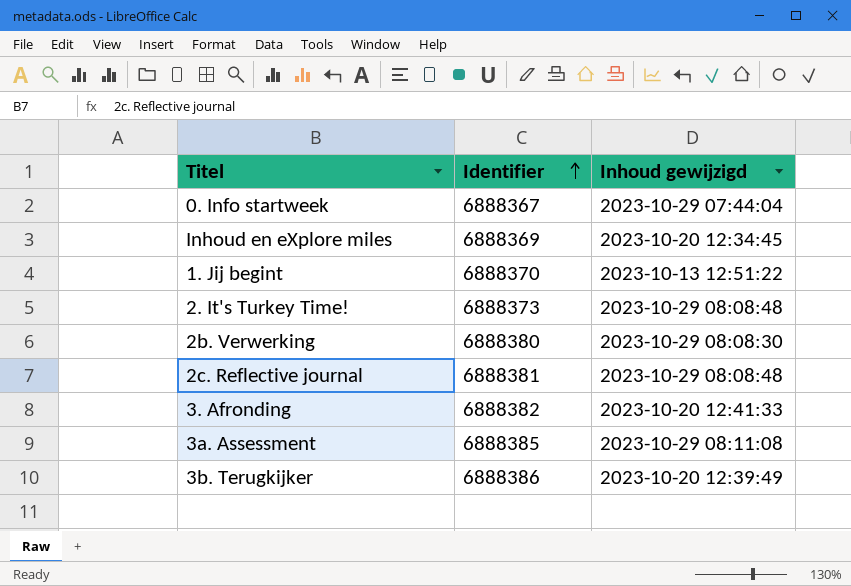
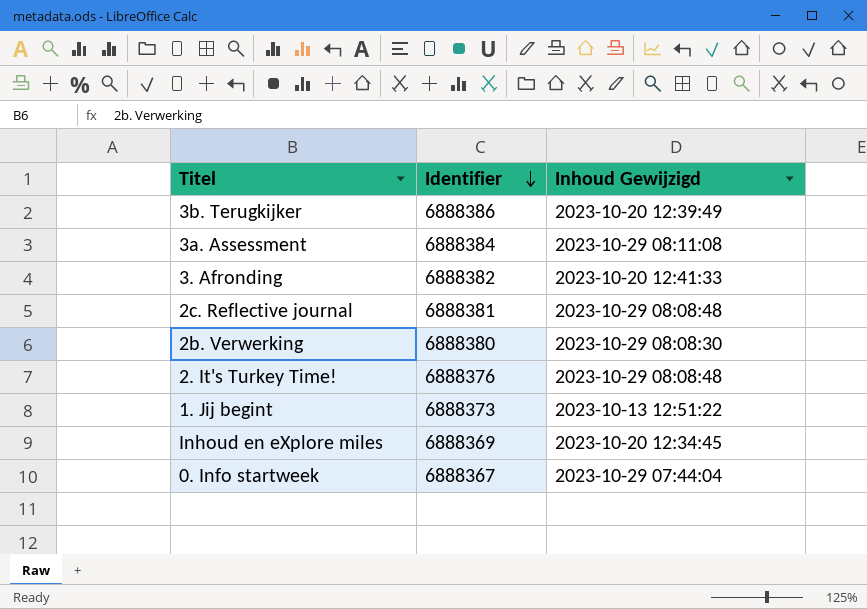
row order: Identifier ascending -> Identifier descending
column name: Inhoud gewijzigd -> Inhoud Gewijzigd
3a. Assessment | Identifier: 6888385 -> 6888384
2. It's Turkey Time! | Identifier: 6888373 -> 6888376
1. Jij begint | Identifier: 6888370 -> 6888373

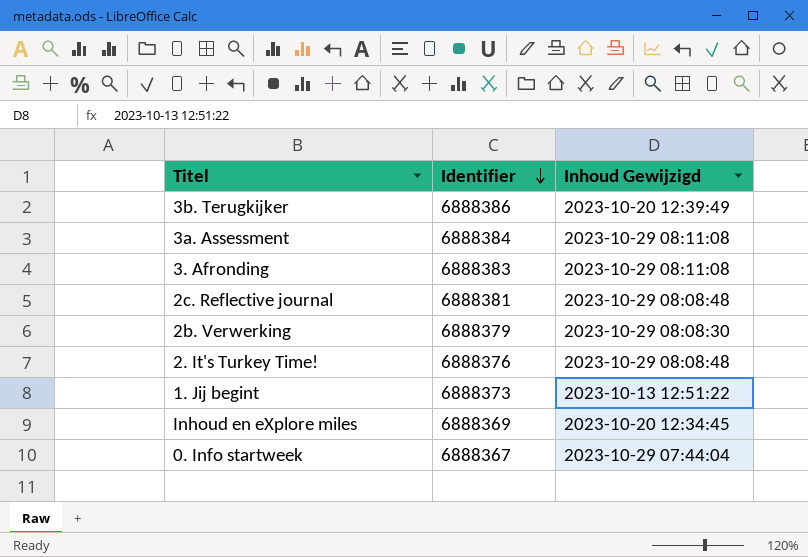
3. Afronding | Identifier: 6888382 -> 6888383
3. Afronding | Inhoud Gewijzigd: 2023-10-20 12:41:33 -> 2023-10-29 08:11:08
2b. Verwerking | Identifier: 6888380 -> 6888379

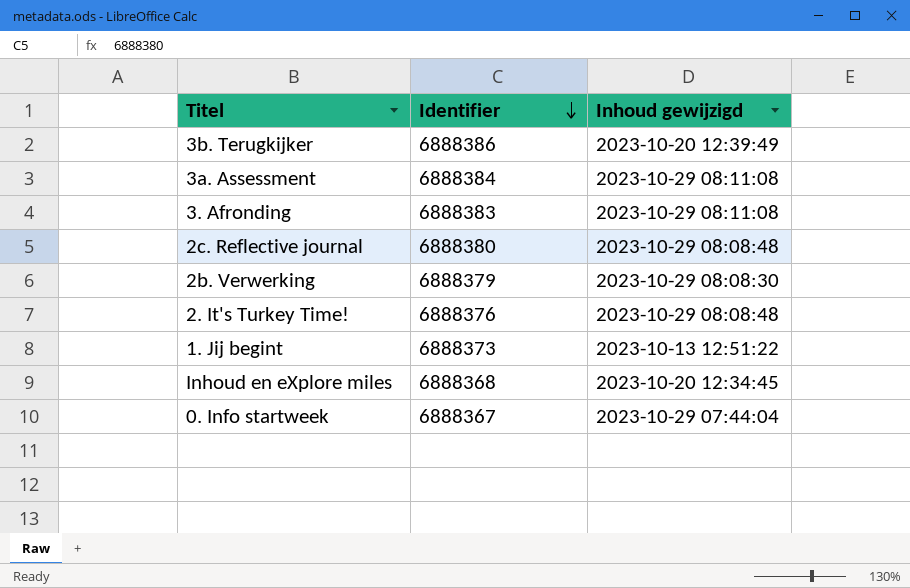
column name: Inhoud Gewijzigd -> Inhoud gewijzigd
2c. Reflective journal | Identifier: 6888381 -> 6888380
Inhoud en eXplore miles | Identifier: 6888369 -> 6888368

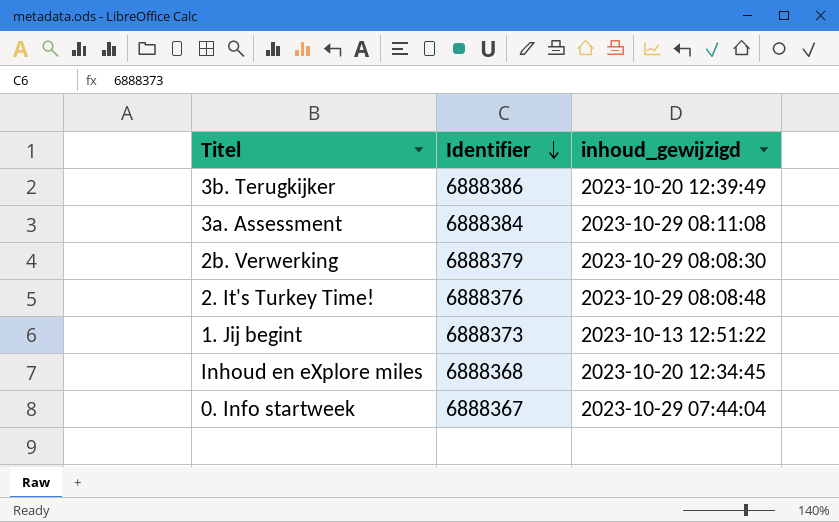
column name: Inhoud gewijzigd -> inhoud_gewijzigd
row 3. Afronding: 6888383 | 2023-10-29 08:11:08 -> none
row 2c. Reflective journal: 6888380 | 2023-10-29 08:08:48 -> none

